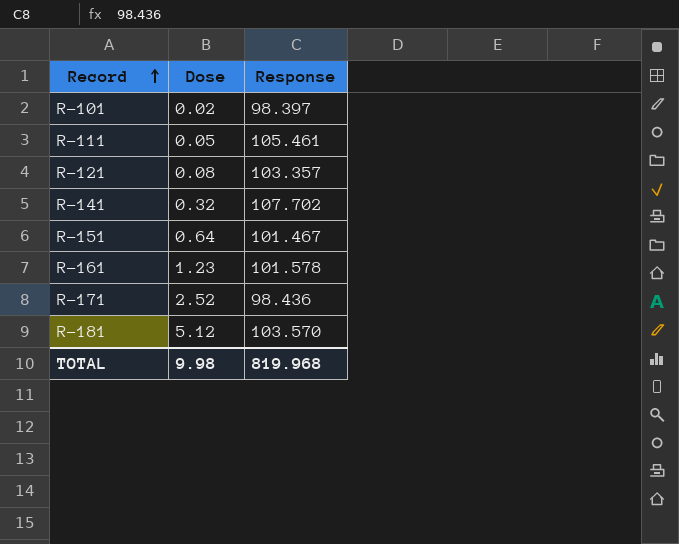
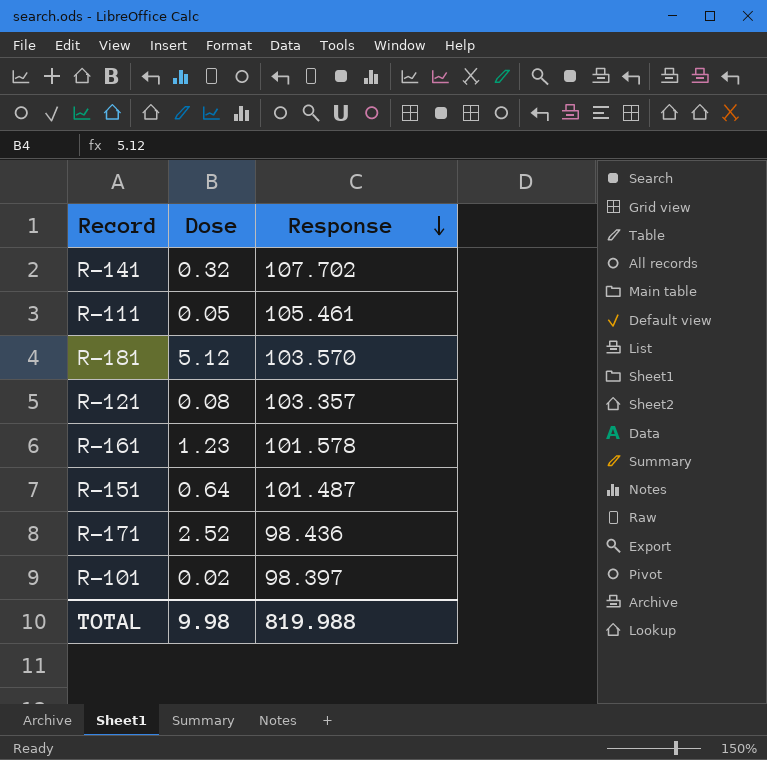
row order: Record ascending -> Response descending
R-151 | Response: 101.467 -> 101.487
TOTAL | Response: 819.968 -> 819.988

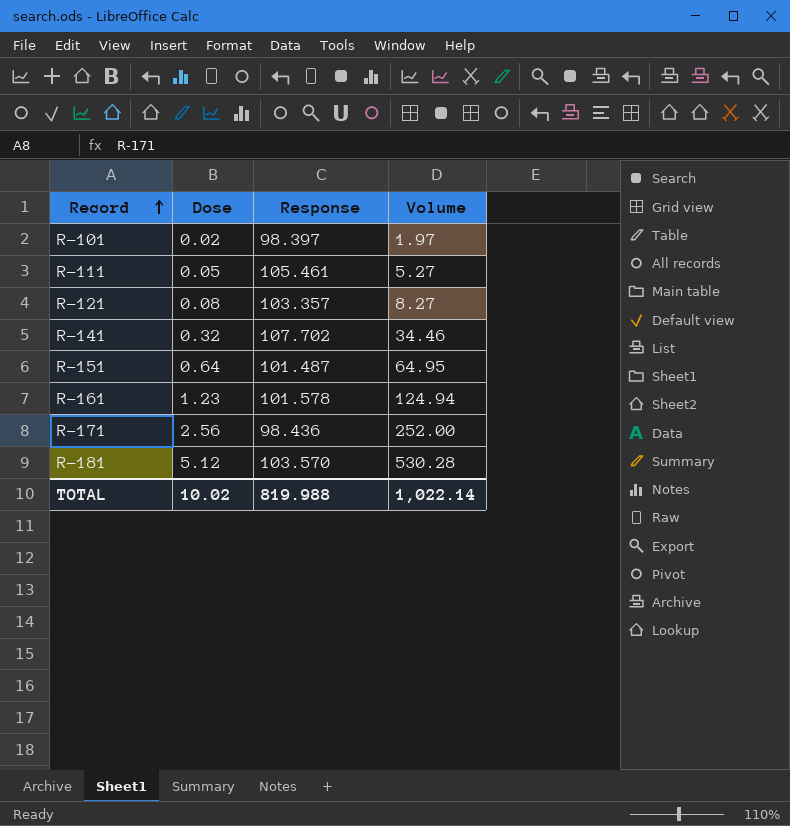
row order: Response descending -> Record ascending
column Volume | formula: none -> [Dose] * [Response]
R-171 | Dose: 2.52 -> 2.56
TOTAL | Dose: 9.98 -> 10.02

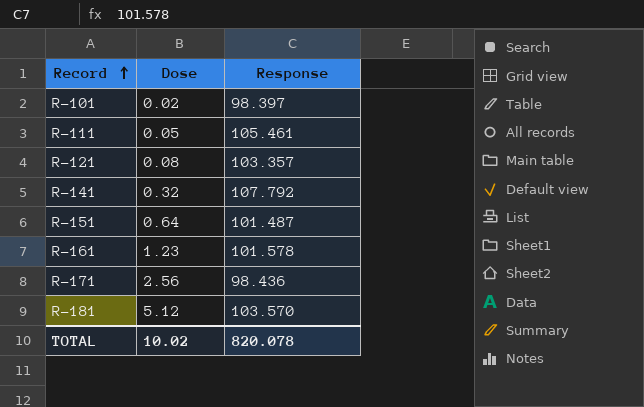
column Volume | formula: [Dose] * [Response] -> none
R-141 | Response: 107.702 -> 107.792
TOTAL | Response: 819.988 -> 820.078

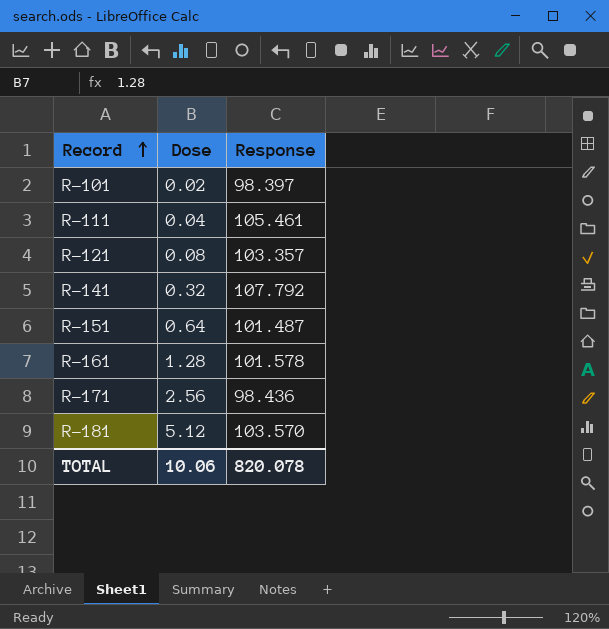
R-111 | Dose: 0.05 -> 0.04
R-161 | Dose: 1.23 -> 1.28
TOTAL | Dose: 10.02 -> 10.06

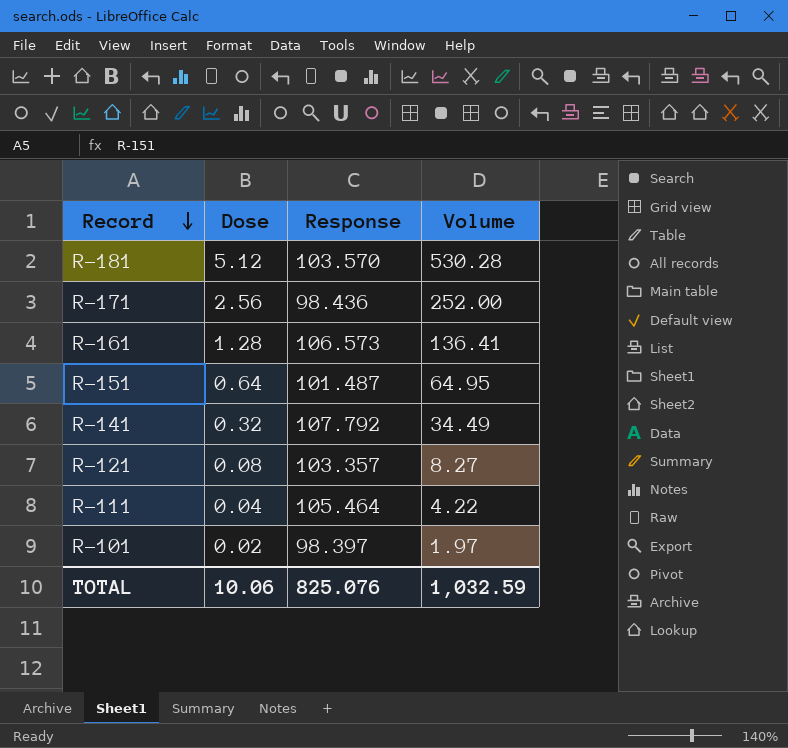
row order: Record ascending -> Record descending
column Volume | formula: none -> [Dose] * [Response]
R-161 | Response: 101.578 -> 106.573
R-111 | Response: 105.461 -> 105.464
TOTAL | Response: 820.078 -> 825.076

